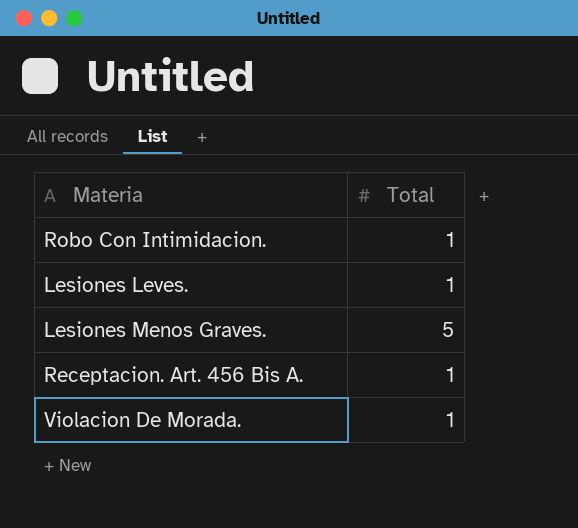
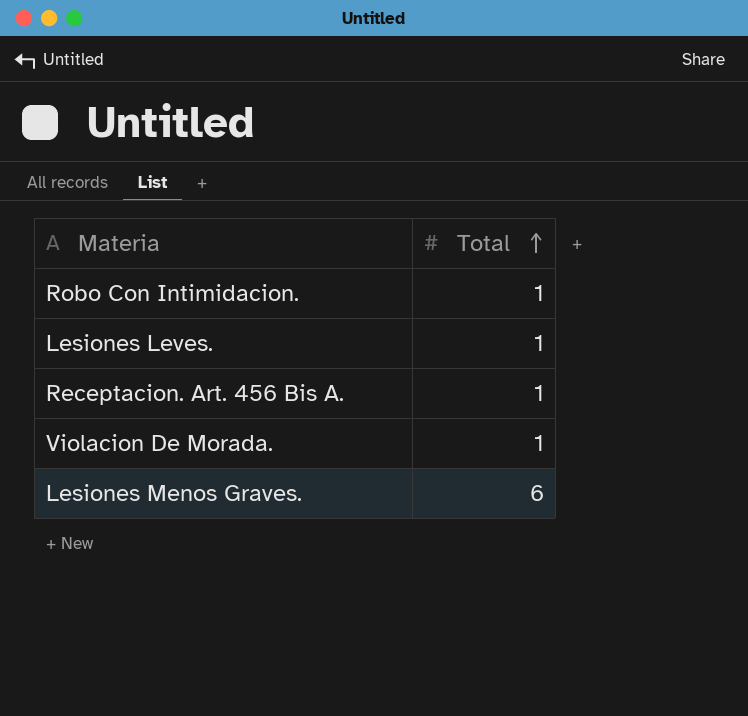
row order: none -> Total ascending
Lesiones Menos Graves. | Total: 5 -> 6

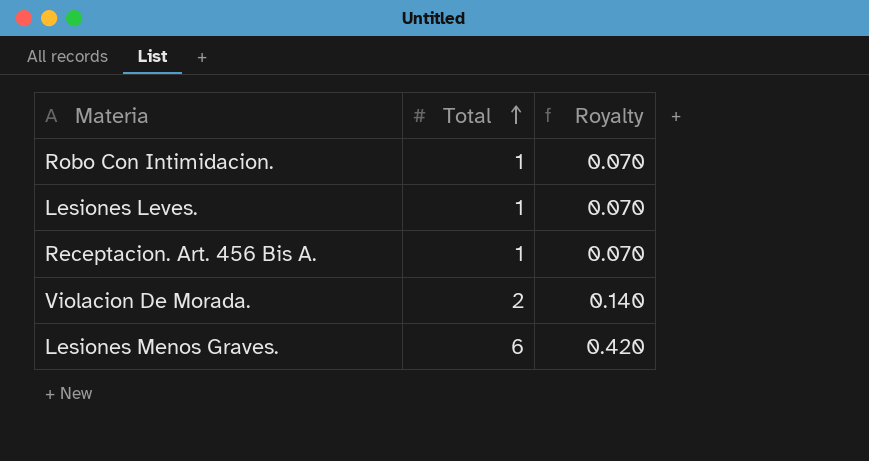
column Royalty | formula: none -> [Total] * 0.07
Violacion De Morada. | Total: 1 -> 2

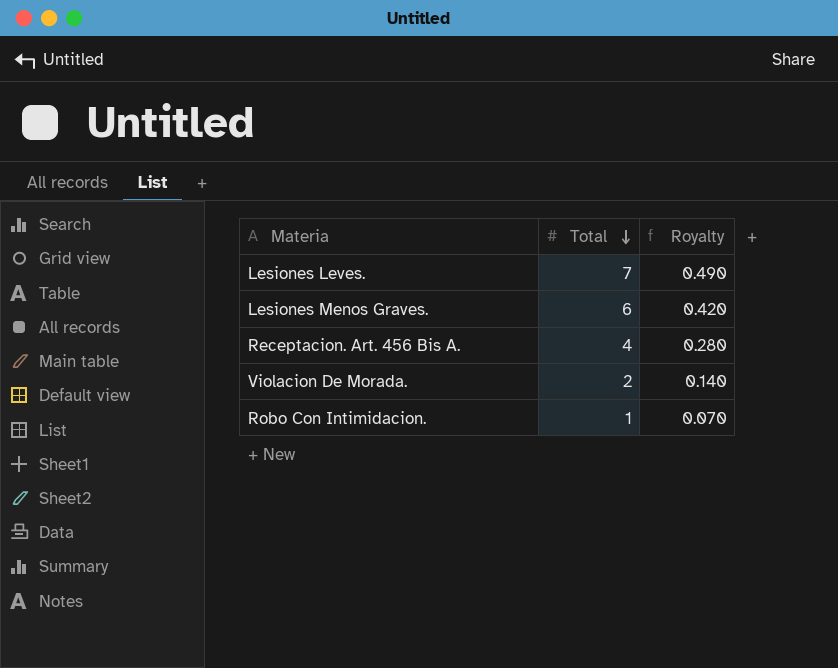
row order: Total ascending -> Total descending
Lesiones Leves. | Total: 1 -> 7
Lesiones Leves. | Royalty: 0.070 -> 0.490
Receptacion. Art. 456 Bis A. | Total: 1 -> 4
Receptacion. Art. 456 Bis A. | Royalty: 0.070 -> 0.280

